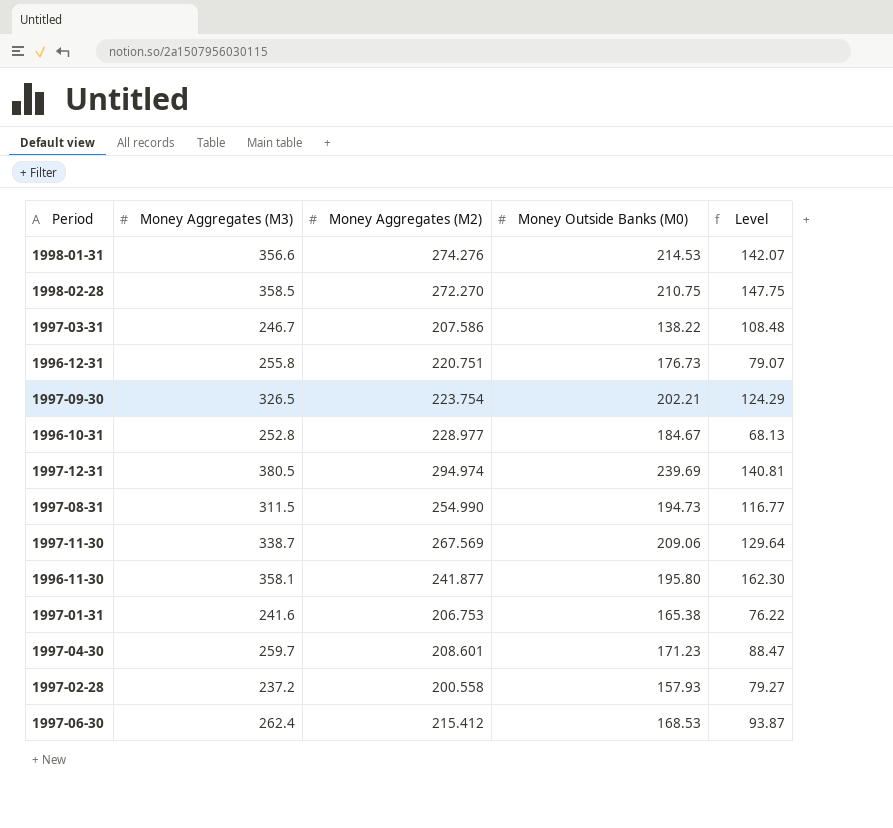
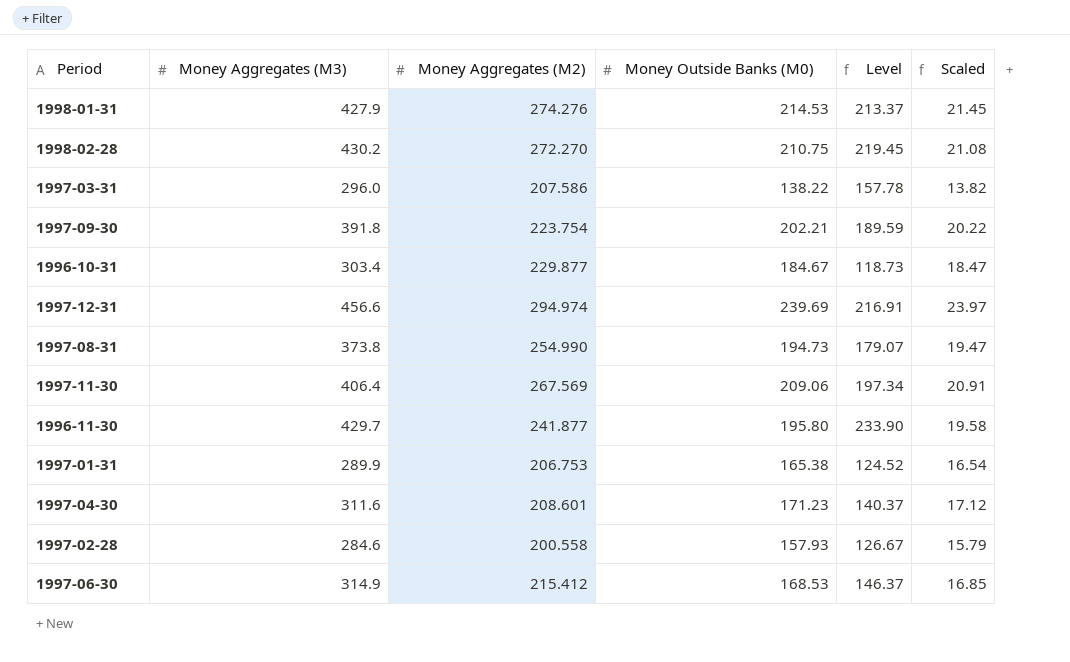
column Scaled | formula: none -> [Money Outside Banks (M0)] * 0.1
row 1996-12-31: 255.8 | 220.751 | 176.73 | 79.07 -> none
1998-01-31 | Money Aggregates (M3): 356.6 -> 427.9
1998-01-31 | Level: 142.07 -> 213.37
1998-02-28 | Money Aggregates (M3): 358.5 -> 430.2
1998-02-28 | Level: 147.75 -> 219.45
1997-03-31 | Money Aggregates (M3): 246.7 -> 296.0
1997-03-31 | Level: 108.48 -> 157.78
1997-09-30 | Money Aggregates (M3): 326.5 -> 391.8
1997-09-30 | Level: 124.29 -> 189.59
1996-10-31 | Money Aggregates (M3): 252.8 -> 303.4
1996-10-31 | Money Aggregates (M2): 228.977 -> 229.877
1996-10-31 | Level: 68.13 -> 118.73
1997-12-31 | Money Aggregates (M3): 380.5 -> 456.6
1997-12-31 | Level: 140.81 -> 216.91
1997-08-31 | Money Aggregates (M3): 311.5 -> 373.8
1997-08-31 | Level: 116.77 -> 179.07
1997-11-30 | Money Aggregates (M3): 338.7 -> 406.4
1997-11-30 | Level: 129.64 -> 197.34
1996-11-30 | Money Aggregates (M3): 358.1 -> 429.7
1996-11-30 | Level: 162.30 -> 233.90
1997-01-31 | Money Aggregates (M3): 241.6 -> 289.9
1997-01-31 | Level: 76.22 -> 124.52
1997-04-30 | Money Aggregates (M3): 259.7 -> 311.6
1997-04-30 | Level: 88.47 -> 140.37
1997-02-28 | Money Aggregates (M3): 237.2 -> 284.6
1997-02-28 | Level: 79.27 -> 126.67
1997-06-30 | Money Aggregates (M3): 262.4 -> 314.9
1997-06-30 | Level: 93.87 -> 146.37

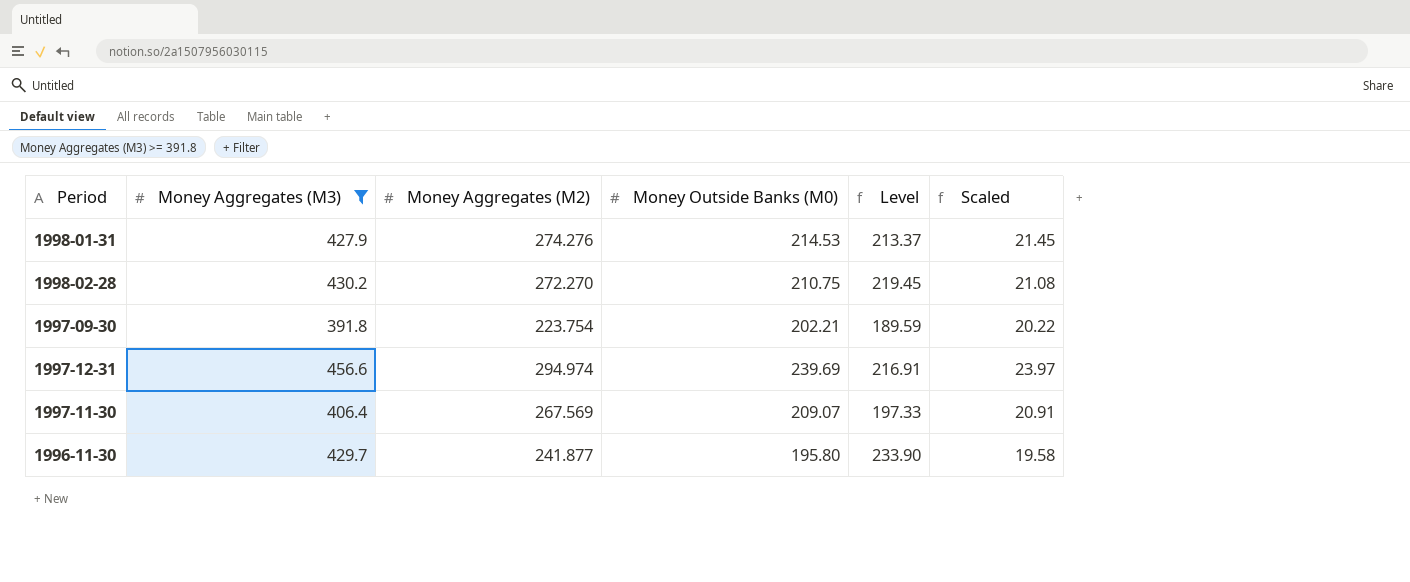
filter: none -> Money Aggregates (M3) >= 391.8
1997-11-30 | Money Outside Banks (M0): 209.06 -> 209.07
1997-11-30 | Level: 197.34 -> 197.33

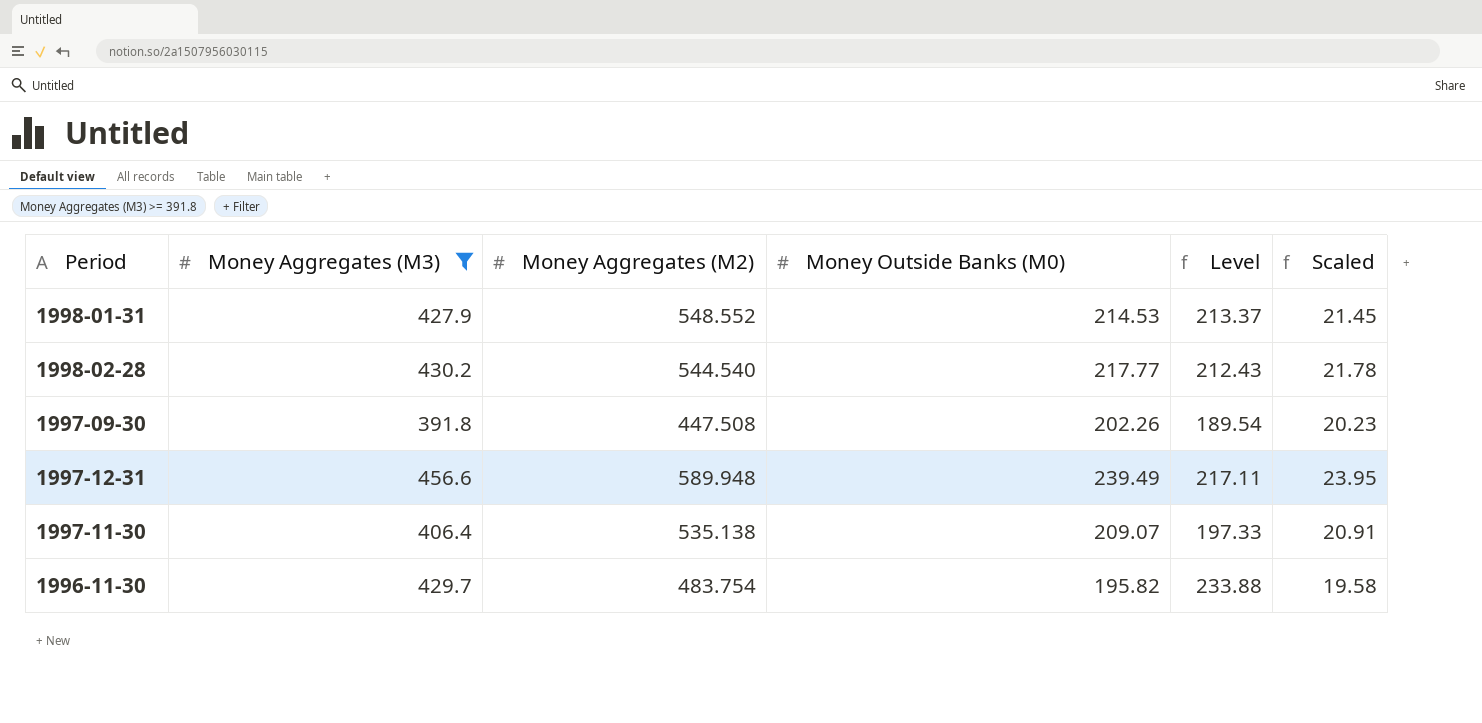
1998-01-31 | Money Aggregates (M2): 274.276 -> 548.552
1998-02-28 | Money Aggregates (M2): 272.270 -> 544.540
1998-02-28 | Money Outside Banks (M0): 210.75 -> 217.77
1998-02-28 | Level: 219.45 -> 212.43
1998-02-28 | Scaled: 21.08 -> 21.78
1997-09-30 | Money Aggregates (M2): 223.754 -> 447.508
1997-09-30 | Money Outside Banks (M0): 202.21 -> 202.26
1997-09-30 | Level: 189.59 -> 189.54
1997-09-30 | Scaled: 20.22 -> 20.23
1997-12-31 | Money Aggregates (M2): 294.974 -> 589.948
1997-12-31 | Money Outside Banks (M0): 239.69 -> 239.49
1997-12-31 | Level: 216.91 -> 217.11
1997-12-31 | Scaled: 23.97 -> 23.95
1997-11-30 | Money Aggregates (M2): 267.569 -> 535.138
1996-11-30 | Money Aggregates (M2): 241.877 -> 483.754
1996-11-30 | Money Outside Banks (M0): 195.80 -> 195.82
1996-11-30 | Level: 233.90 -> 233.88

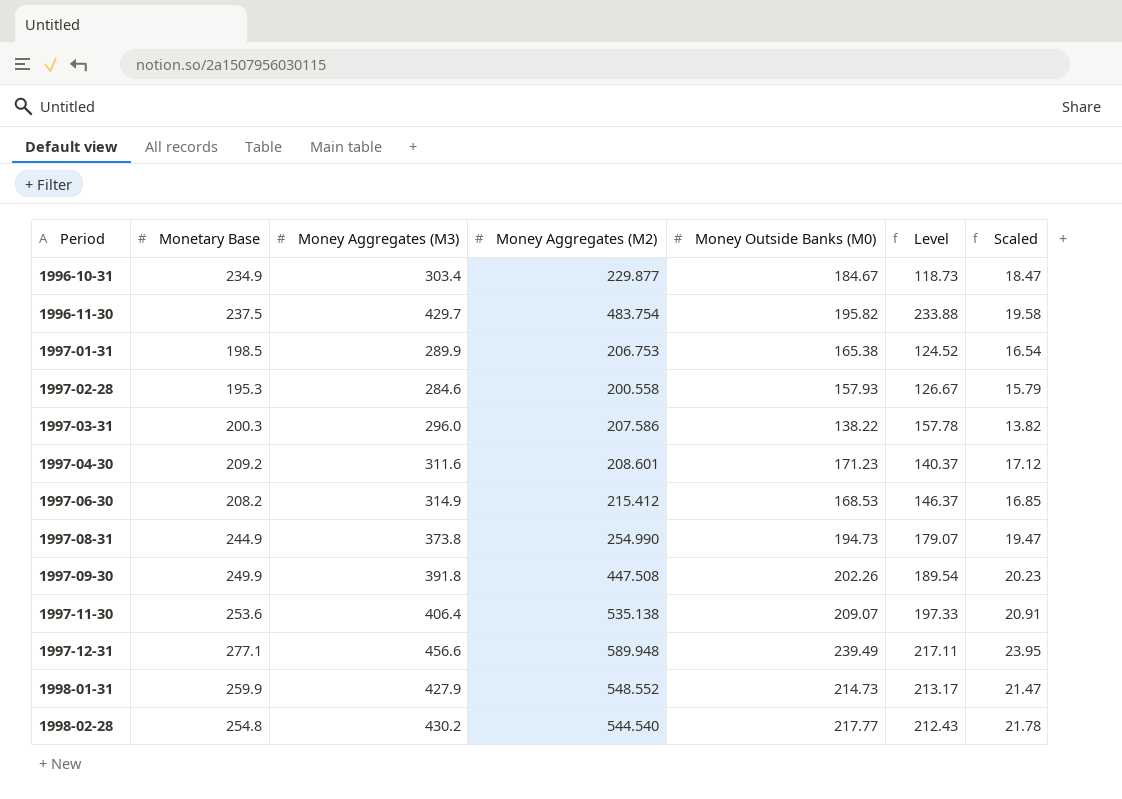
filter: Money Aggregates (M3) >= 391.8 -> none
row order: none -> Period ascending
column Monetary Base | position: none -> 2
1998-01-31 | Money Outside Banks (M0): 214.53 -> 214.73
1998-01-31 | Level: 213.37 -> 213.17
1998-01-31 | Scaled: 21.45 -> 21.47

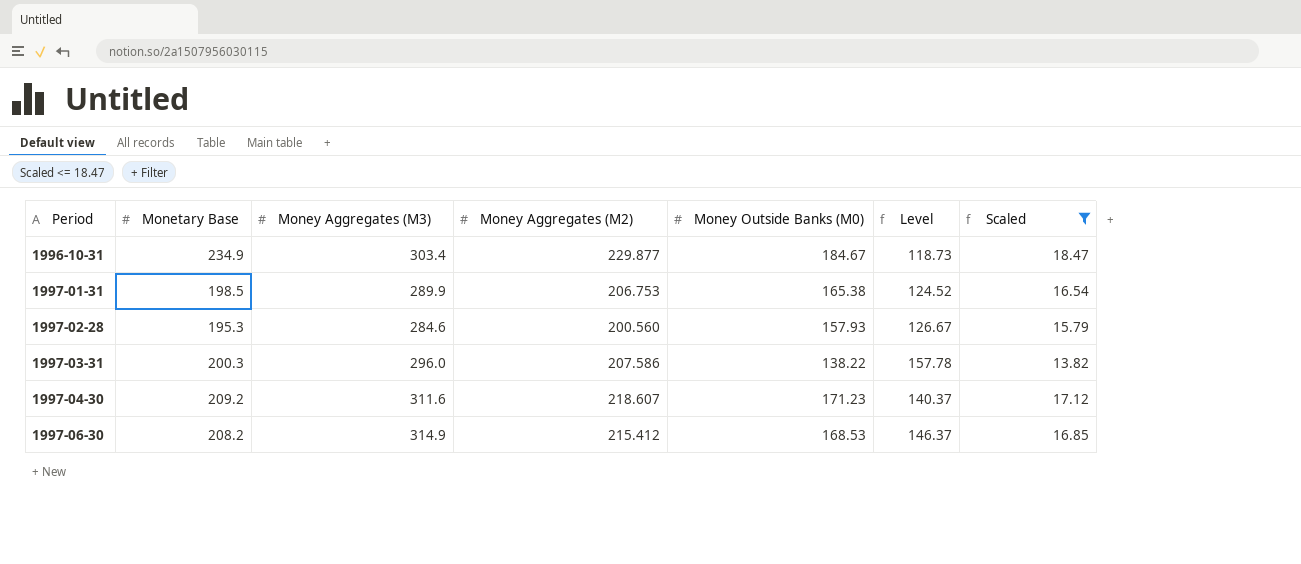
filter: none -> Scaled <= 18.47
1997-02-28 | Money Aggregates (M2): 200.558 -> 200.560
1997-04-30 | Money Aggregates (M2): 208.601 -> 218.607

